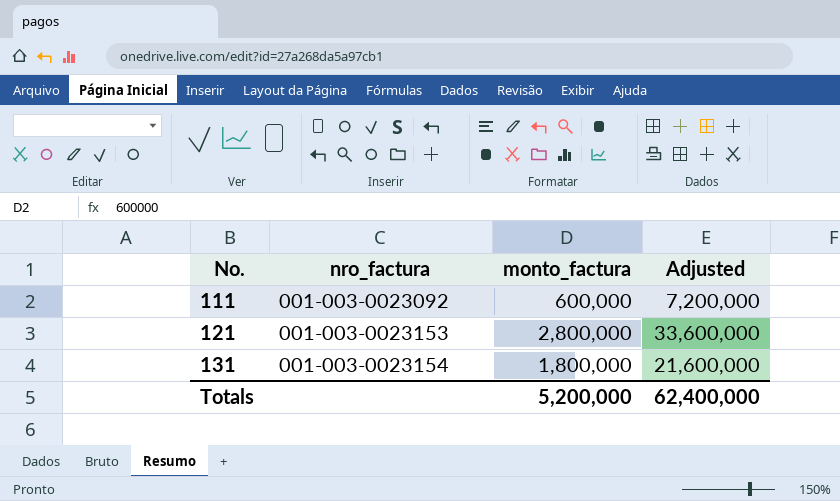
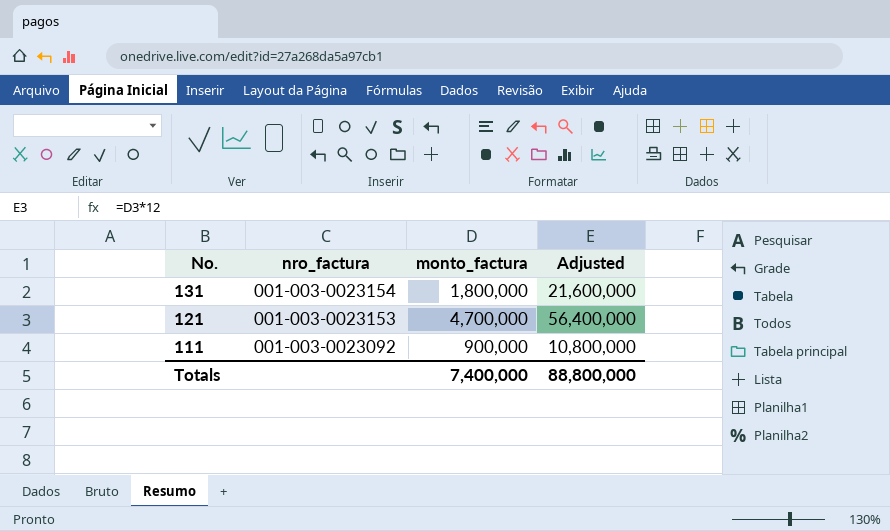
row order: No. ascending -> No. descending
121 | monto_factura: 2,800,000 -> 4,700,000
121 | Adjusted: 33,600,000 -> 56,400,000
111 | monto_factura: 600,000 -> 900,000
111 | Adjusted: 7,200,000 -> 10,800,000
Totals | monto_factura: 5,200,000 -> 7,400,000
Totals | Adjusted: 62,400,000 -> 88,800,000

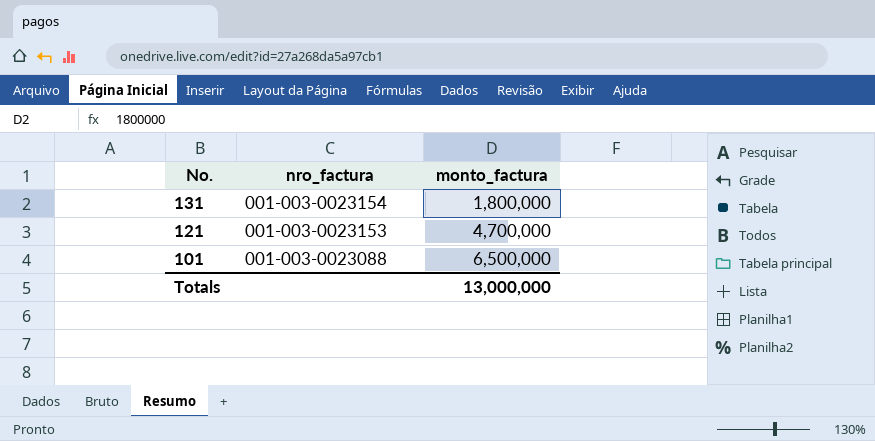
column Adjusted | formula: [monto_factura] * 12 -> none
row 111: 001-003-0023092 | 900,000 | 10,800,000 -> none
row 101: none -> 001-003-0023088 | 6,500,000
Totals | monto_factura: 7,400,000 -> 13,000,000

